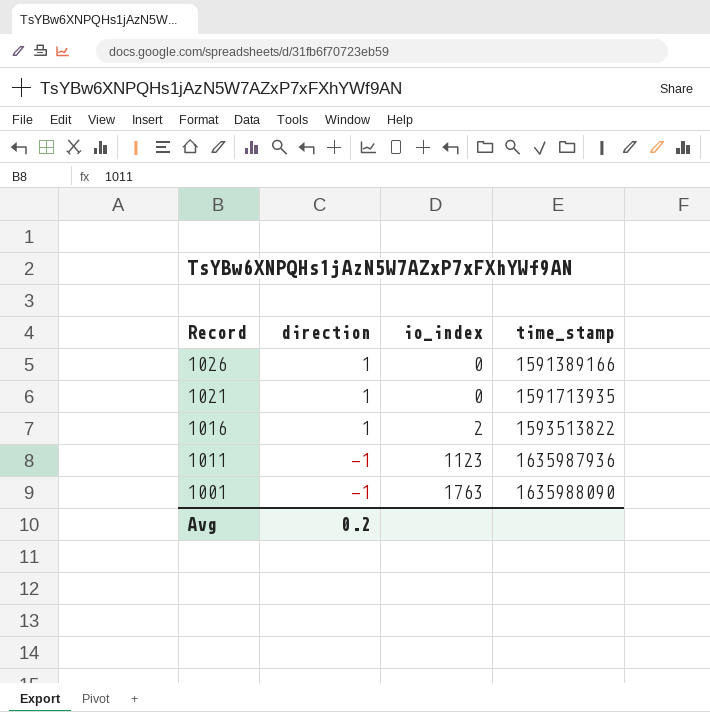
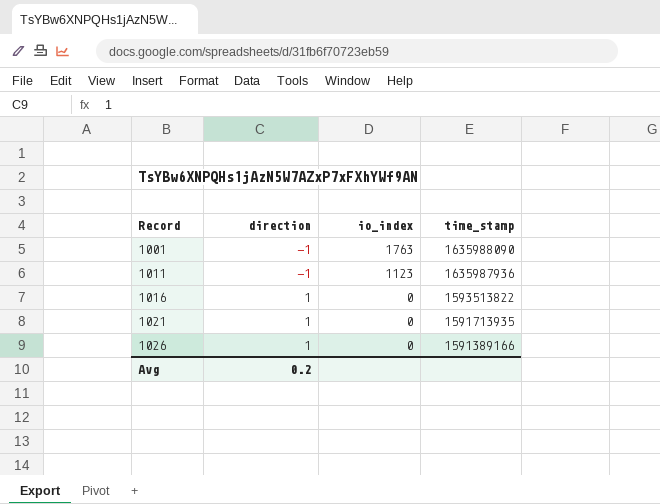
row order: Record descending -> Record ascending
1016 | io_index: 2 -> 0

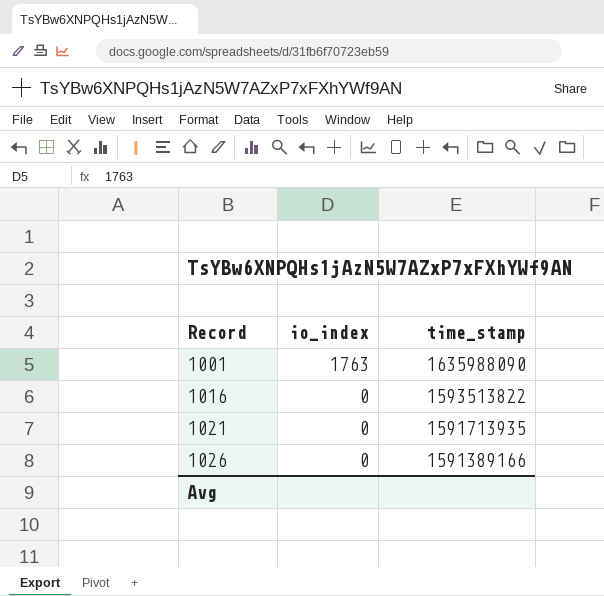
column direction | position: 2 -> none
row 1011: -1 | 1123 | 1635987936 -> none

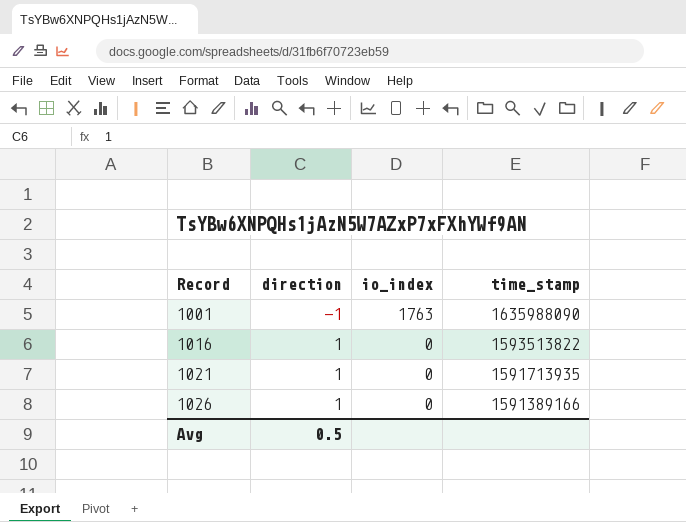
column direction | position: none -> 2

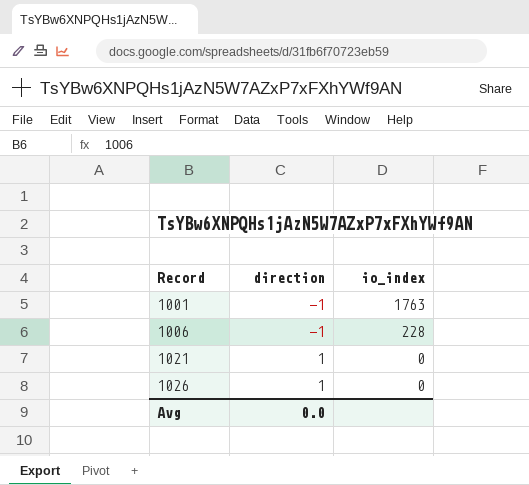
column time_stamp | position: 4 -> none
row 1016: 1 | 0 | 1593513822 -> none
row 1006: none -> -1 | 228
Avg | direction: 0.5 -> 0.0

